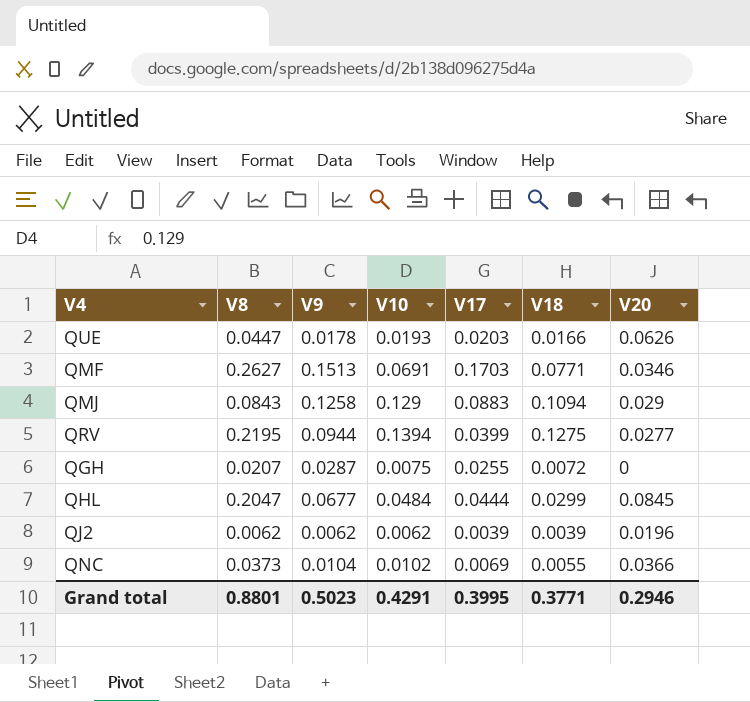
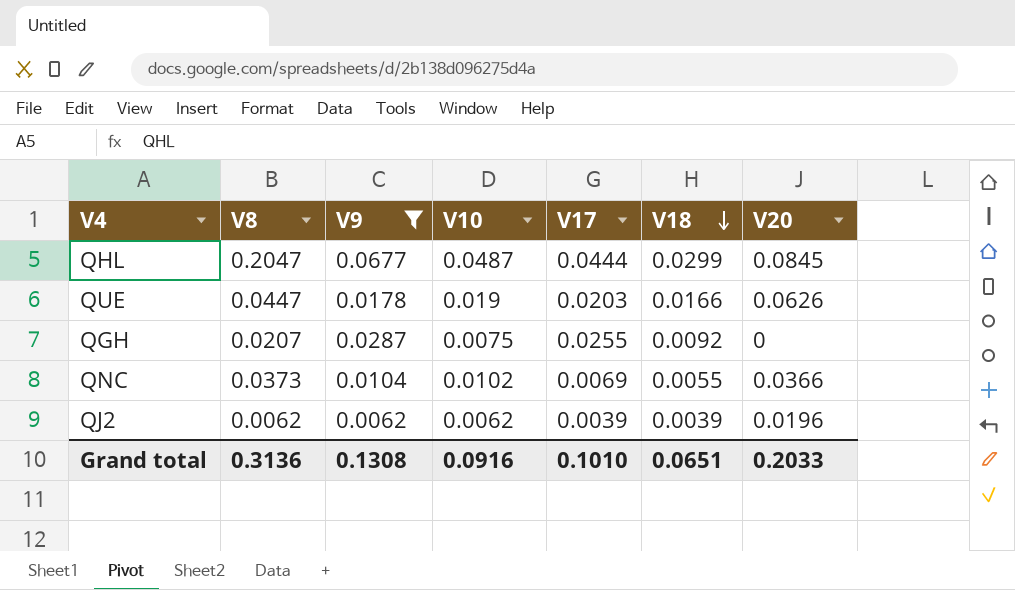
filter: none -> V9 <= 0.0677
row order: none -> V18 descending
QHL | V10: 0.0484 -> 0.0487
QUE | V10: 0.0193 -> 0.019
QGH | V18: 0.0072 -> 0.0092
Grand total | V8: 0.8801 -> 0.3136
Grand total | V9: 0.5023 -> 0.1308
Grand total | V10: 0.4291 -> 0.0916
Grand total | V17: 0.3995 -> 0.1010
Grand total | V18: 0.3771 -> 0.0651
Grand total | V20: 0.2946 -> 0.2033

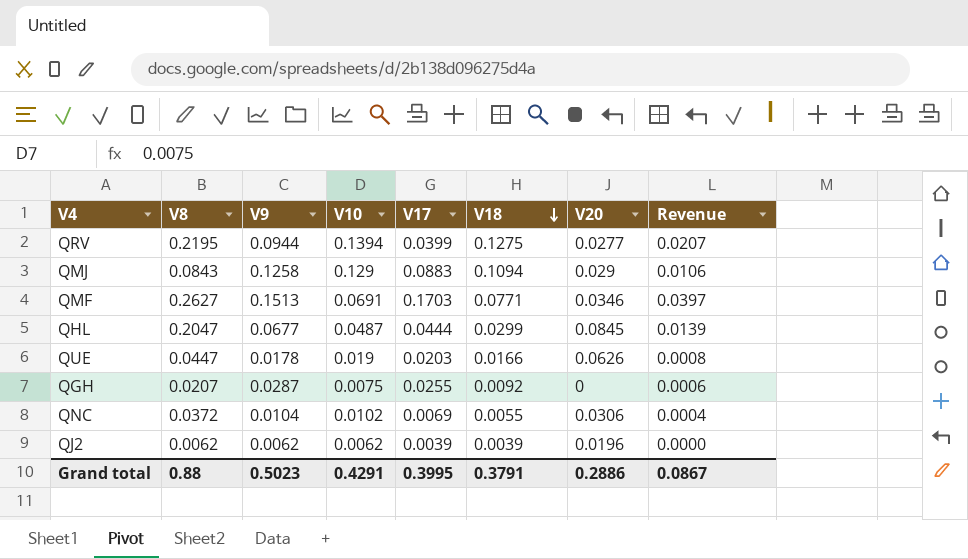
filter: V9 <= 0.0677 -> none
column Revenue | formula: none -> [V8] * [V9]
QNC | V8: 0.0373 -> 0.0372
QNC | V20: 0.0366 -> 0.0306
Grand total | V8: 0.3136 -> 0.88
Grand total | V9: 0.1308 -> 0.5023
Grand total | V10: 0.0916 -> 0.4291
Grand total | V17: 0.1010 -> 0.3995
Grand total | V18: 0.0651 -> 0.3791
Grand total | V20: 0.2033 -> 0.2886

